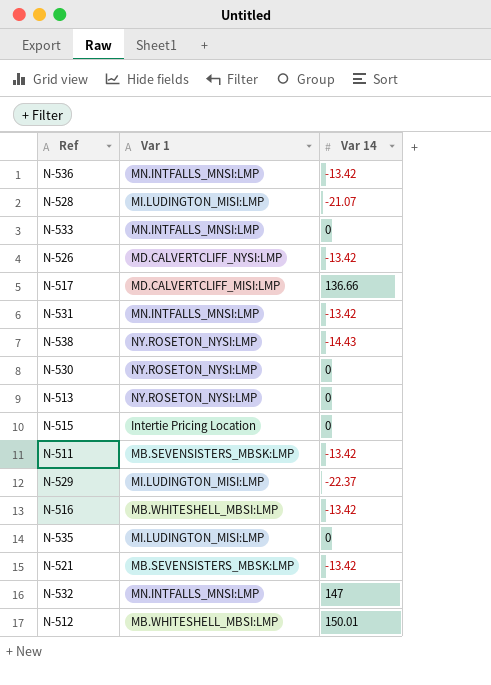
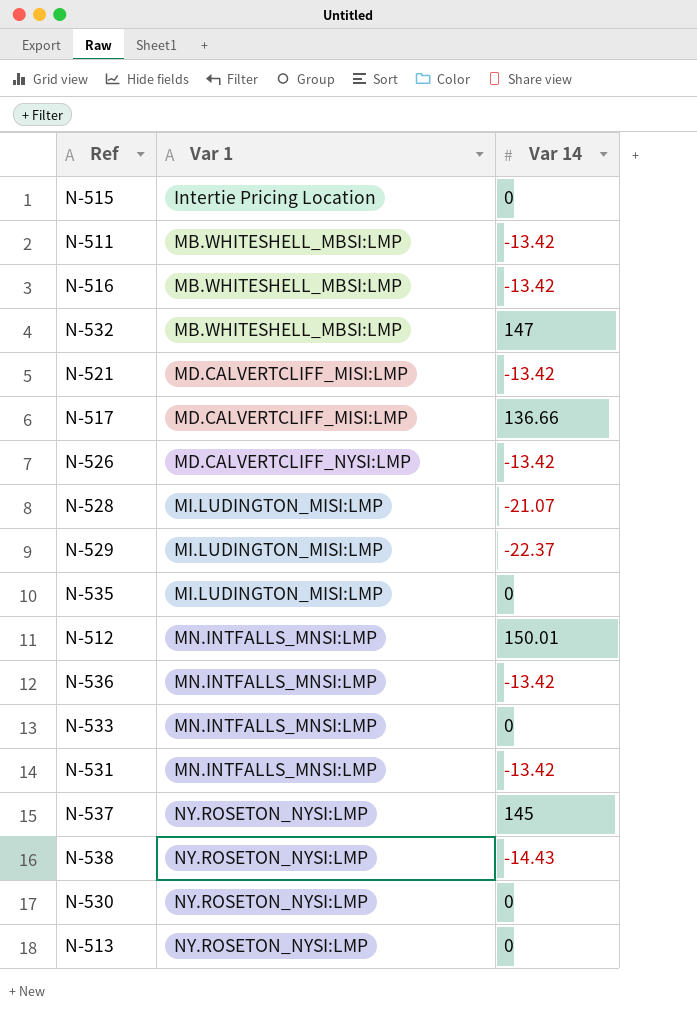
row order: none -> Var 1 ascending
N-511 | Var 1: MB.SEVENSISTERS_MBSK:LMP -> MB.WHITESHELL_MBSI:LMP
N-532 | Var 1: MN.INTFALLS_MNSI:LMP -> MB.WHITESHELL_MBSI:LMP
N-521 | Var 1: MB.SEVENSISTERS_MBSK:LMP -> MD.CALVERTCLIFF_MISI:LMP
N-512 | Var 1: MB.WHITESHELL_MBSI:LMP -> MN.INTFALLS_MNSI:LMP
row N-537: none -> NY.ROSETON_NYSI:LMP | 145

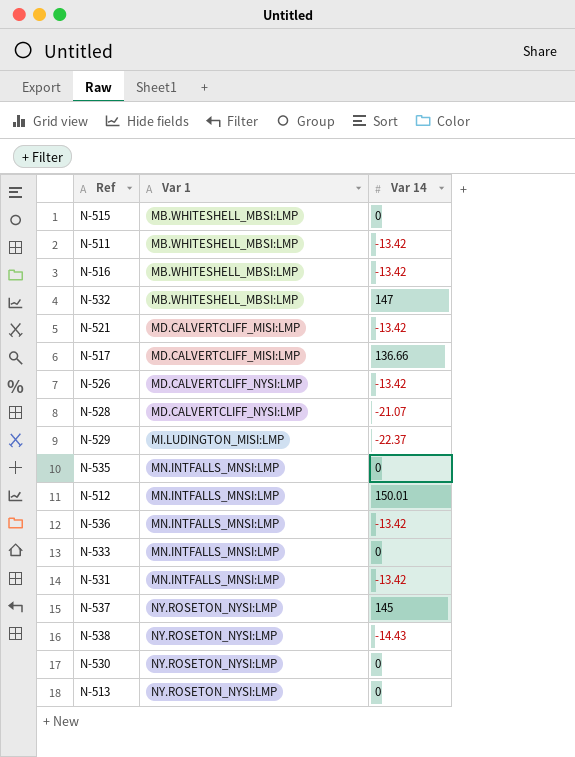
N-515 | Var 1: Intertie Pricing Location -> MB.WHITESHELL_MBSI:LMP
N-528 | Var 1: MI.LUDINGTON_MISI:LMP -> MD.CALVERTCLIFF_NYSI:LMP
N-535 | Var 1: MI.LUDINGTON_MISI:LMP -> MN.INTFALLS_MNSI:LMP

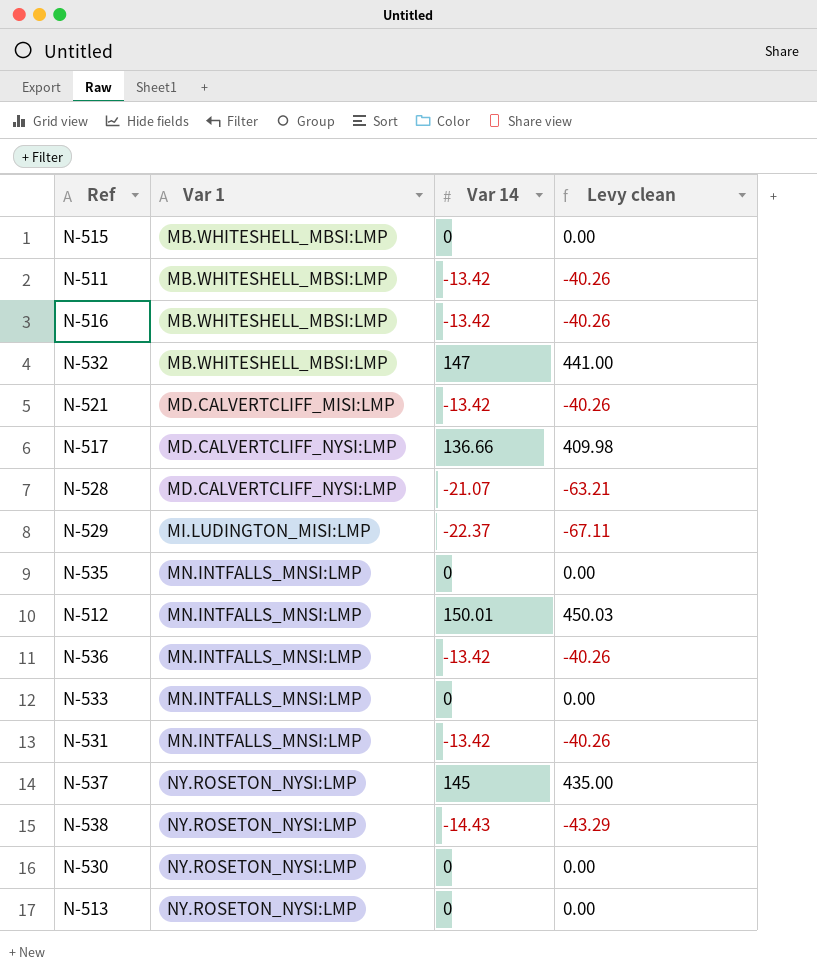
column Levy clean | formula: none -> [Var 14] * 3
row N-526: MD.CALVERTCLIFF_NYSI:LMP | -13.42 -> none
N-517 | Var 1: MD.CALVERTCLIFF_MISI:LMP -> MD.CALVERTCLIFF_NYSI:LMP

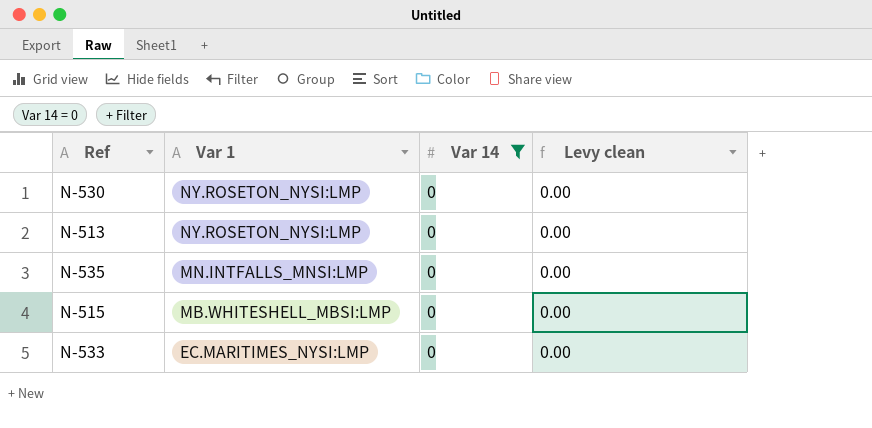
filter: none -> Var 14 = 0
row order: Var 1 ascending -> Var 1 descending
N-533 | Var 1: MN.INTFALLS_MNSI:LMP -> EC.MARITIMES_NYSI:LMP

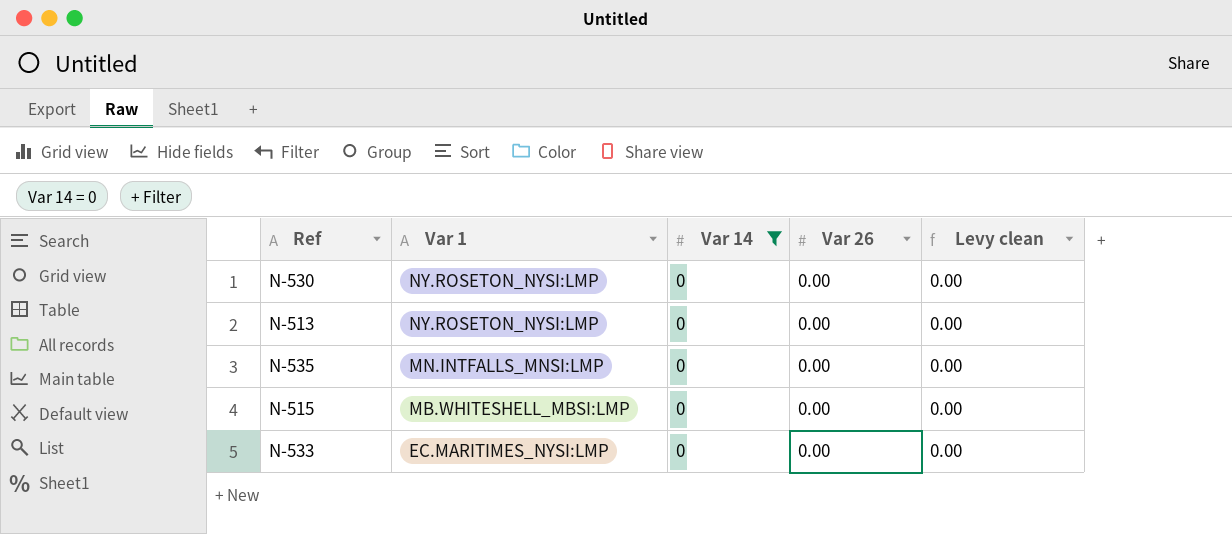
column Var 26 | position: none -> 4

